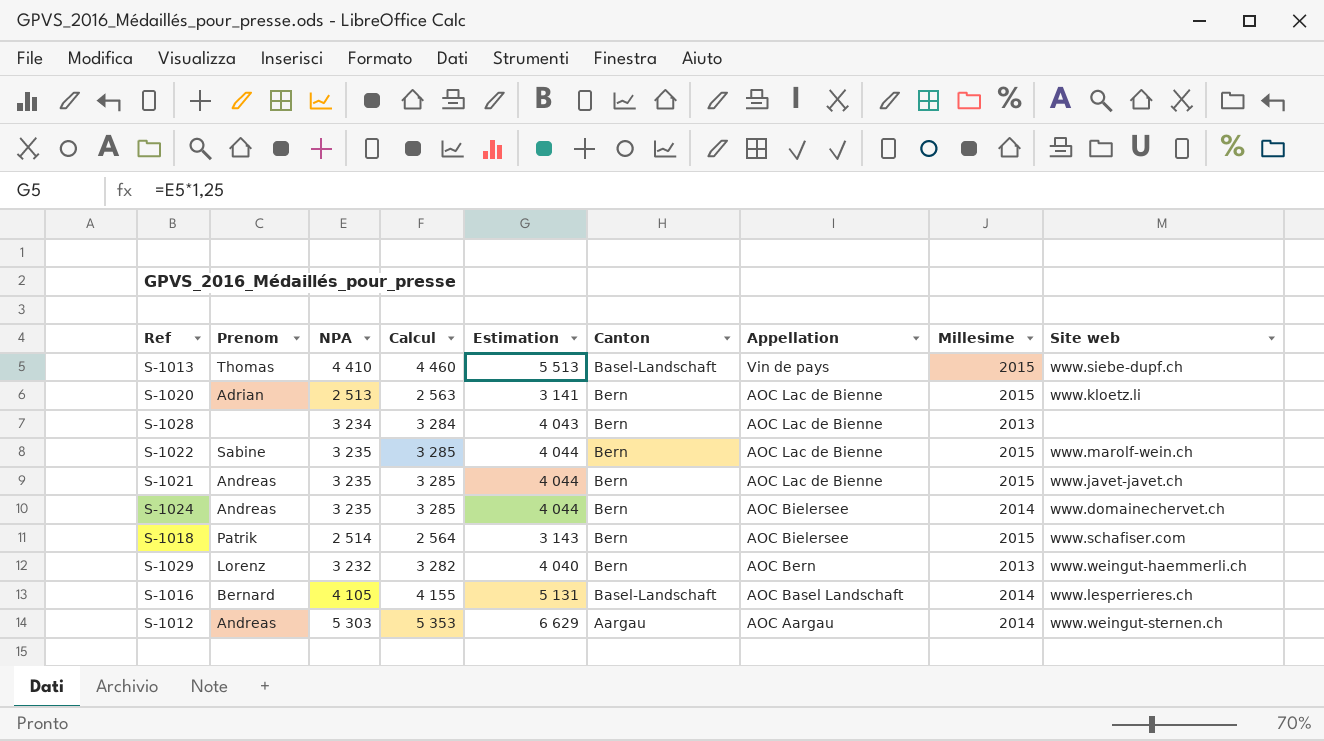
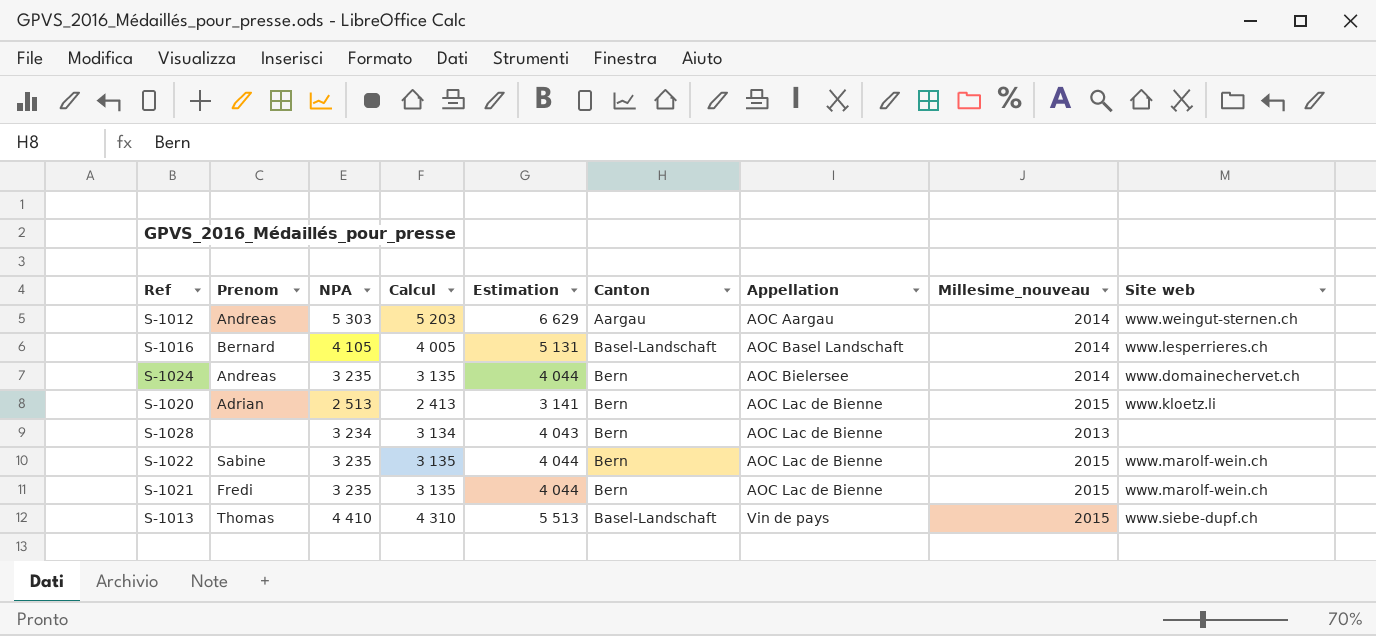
row order: Appellation descending -> Appellation ascending
column Calcul | formula: [NPA] + 50 -> [NPA] - 100
column name: Millesime -> Millesime_nouveau
row S-1018: Patrik | 2 514 | 2 564 | 3 143 | Bern | AOC Bielersee | 2015 | www.schafiser.com -> none
row S-1029: Lorenz | 3 232 | 3 282 | 4 040 | Bern | AOC Bern | 2013 | www.weingut-haemmerli.ch -> none
S-1021 | Prenom: Andreas -> Fredi
S-1021 | Site web: www.javet-javet.ch -> www.marolf-wein.ch

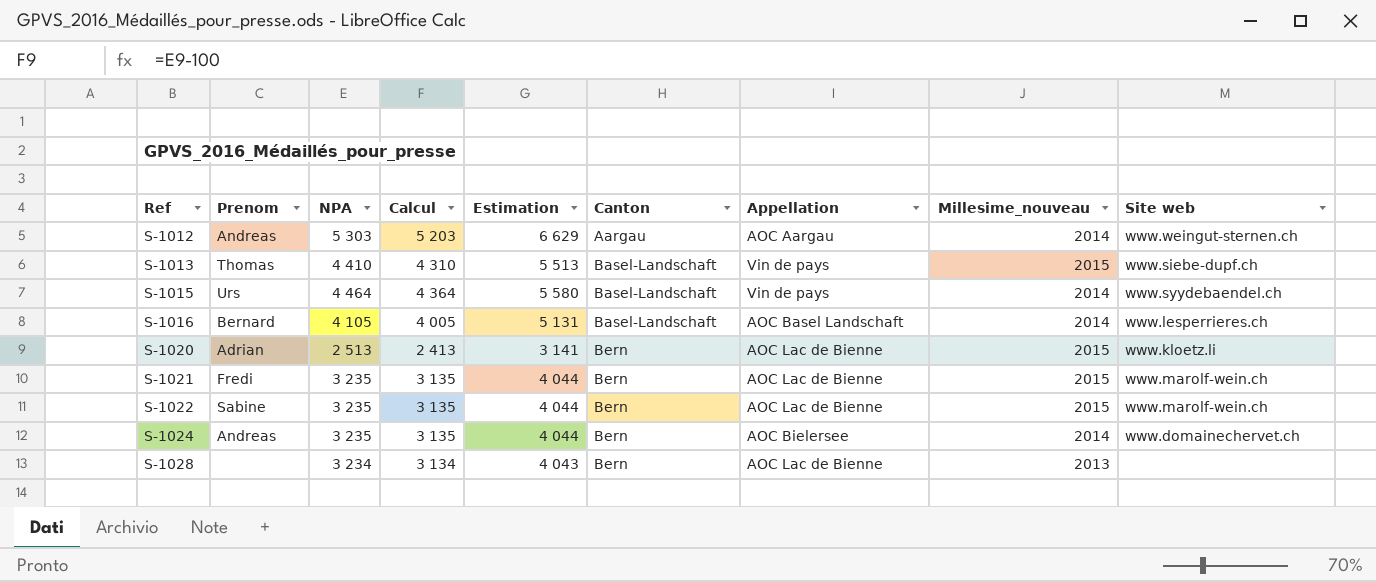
row order: Appellation ascending -> Ref ascending
row S-1015: none -> Urs | 4 464 | 4 364 | 5 580 | Basel-Landschaft | Vin de pays | 2014 | www.syydebaendel.ch

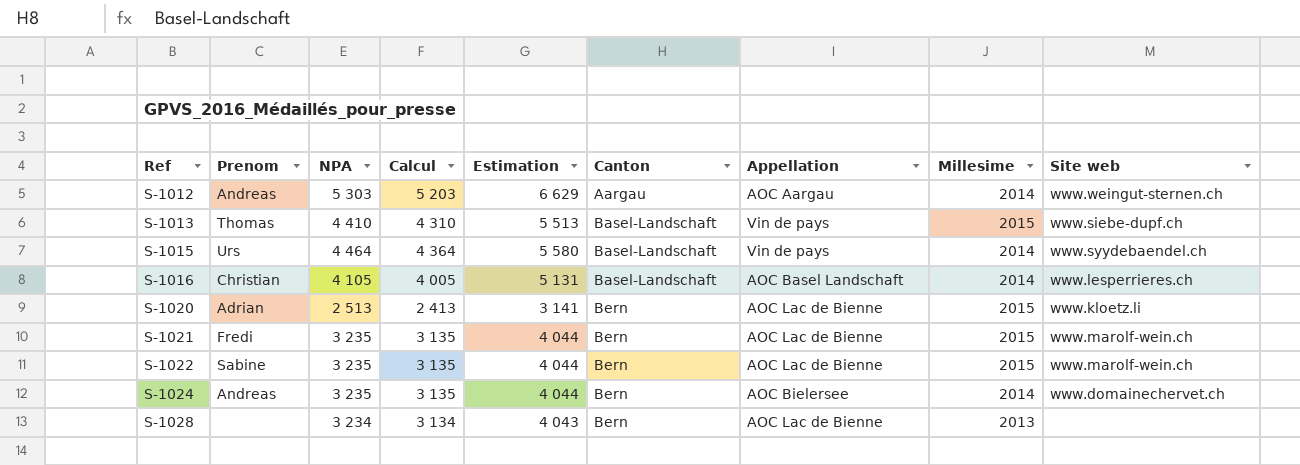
column name: Millesime_nouveau -> Millesime
S-1016 | Prenom: Bernard -> Christian

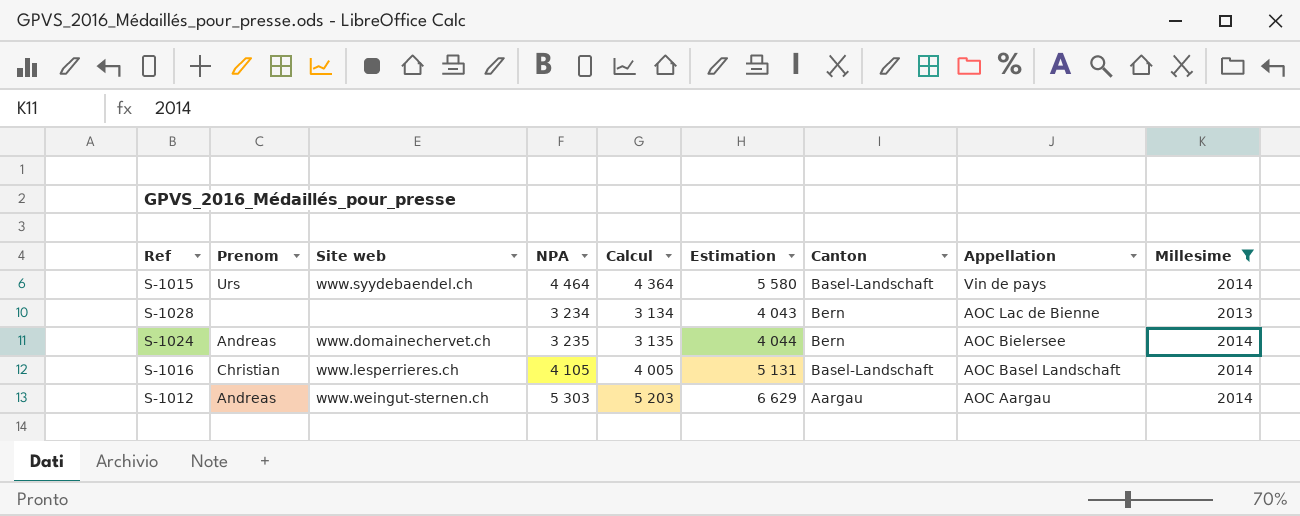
filter: none -> Millesime != 2015
row order: Ref ascending -> Appellation descending
column Site web | position: 9 -> 3

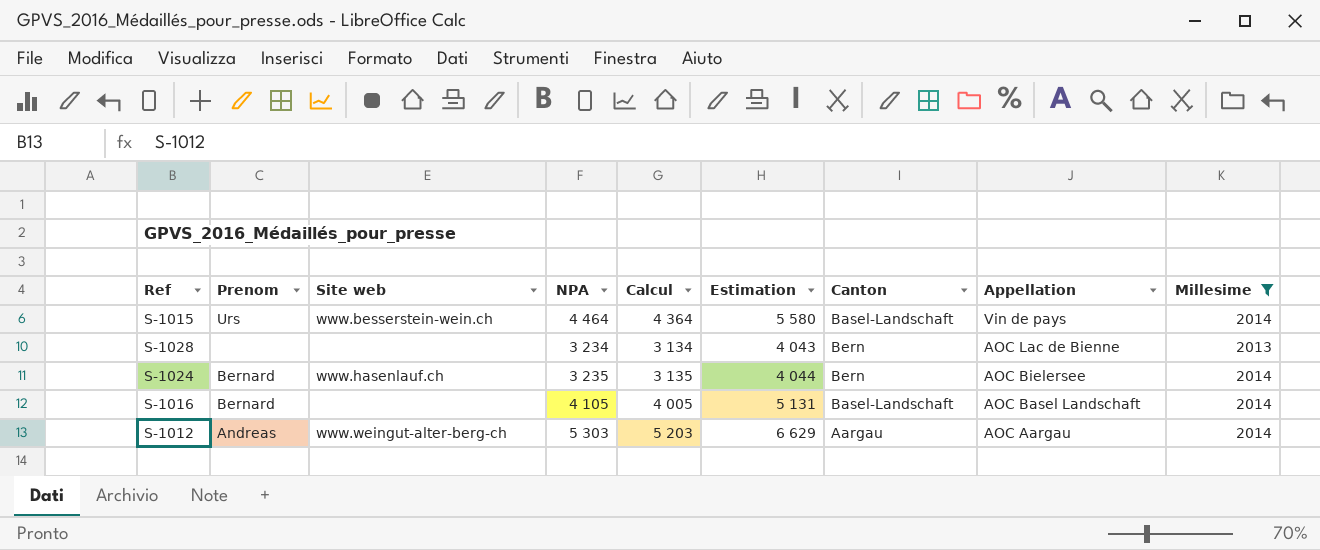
S-1015 | Site web: www.syydebaendel.ch -> www.besserstein-wein.ch
S-1024 | Prenom: Andreas -> Bernard
S-1024 | Site web: www.domainechervet.ch -> www.hasenlauf.ch
S-1016 | Prenom: Christian -> Bernard
S-1016 | Site web: www.lesperrieres.ch -> none
S-1012 | Site web: www.weingut-sternen.ch -> www.weingut-alter-berg-ch

